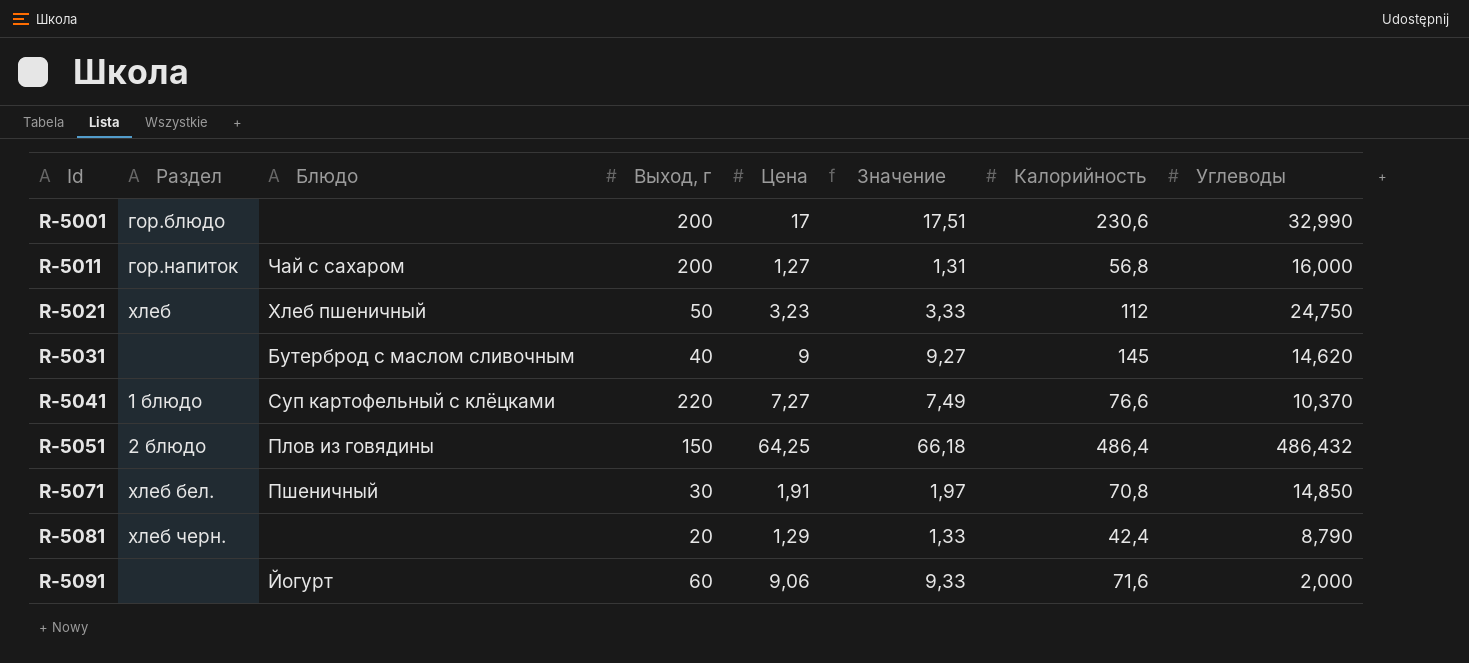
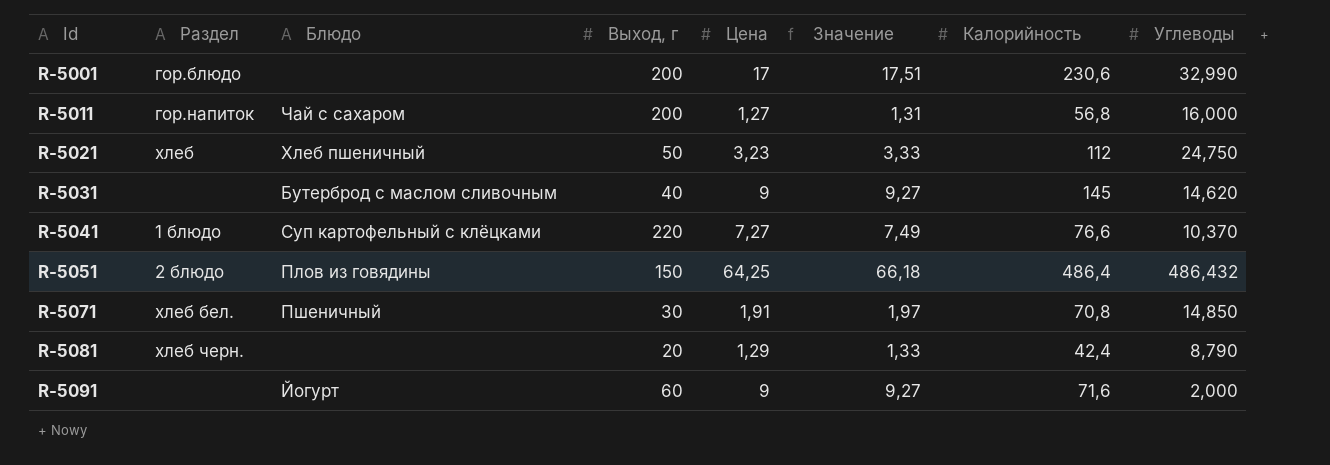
R-5091 | Цена: 9,06 -> 9
R-5091 | Значение: 9,33 -> 9,27

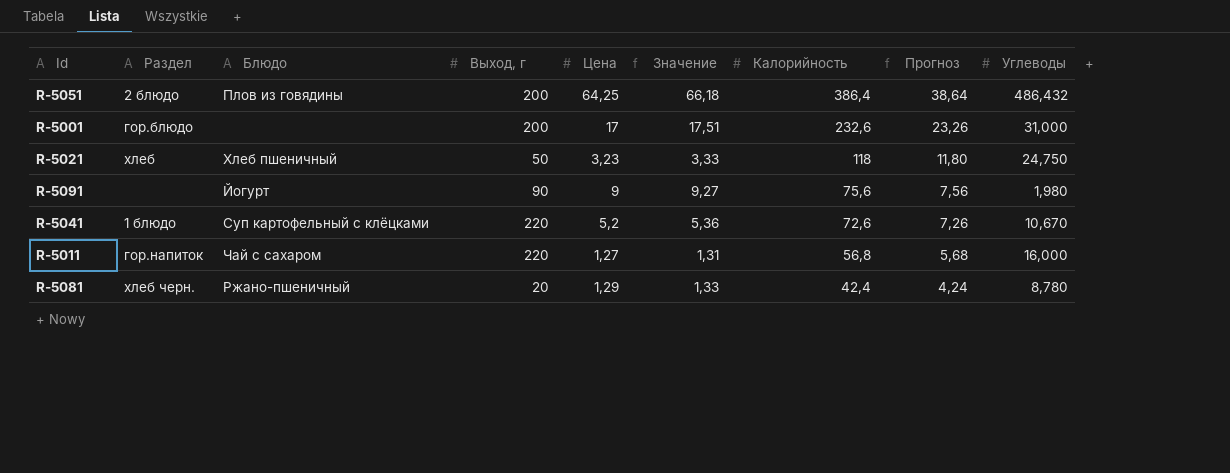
row order: Id ascending -> Калорийность descending
column Прогноз | formula: none -> [Калорийность] * 0,1
row R-5031: none | Бутерброд с маслом сливочным | 40 | 9 | 9,27 | 145 | 14,620 -> none
row R-5071: хлеб бел. | Пшеничный | 30 | 1,91 | 1,97 | 70,8 | 14,850 -> none
R-5051 | Выход, г: 150 -> 200
R-5051 | Калорийность: 486,4 -> 386,4
R-5001 | Калорийность: 230,6 -> 232,6
R-5001 | Углеводы: 32,990 -> 31,000
R-5021 | Калорийность: 112 -> 118
R-5091 | Выход, г: 60 -> 90
R-5091 | Калорийность: 71,6 -> 75,6
R-5091 | Углеводы: 2,000 -> 1,980
R-5041 | Цена: 7,27 -> 5,2
R-5041 | Значение: 7,49 -> 5,36
R-5041 | Калорийность: 76,6 -> 72,6
R-5041 | Углеводы: 10,370 -> 10,670
R-5011 | Выход, г: 200 -> 220
R-5081 | Блюдо: none -> Ржано-пшеничный
R-5081 | Углеводы: 8,790 -> 8,780

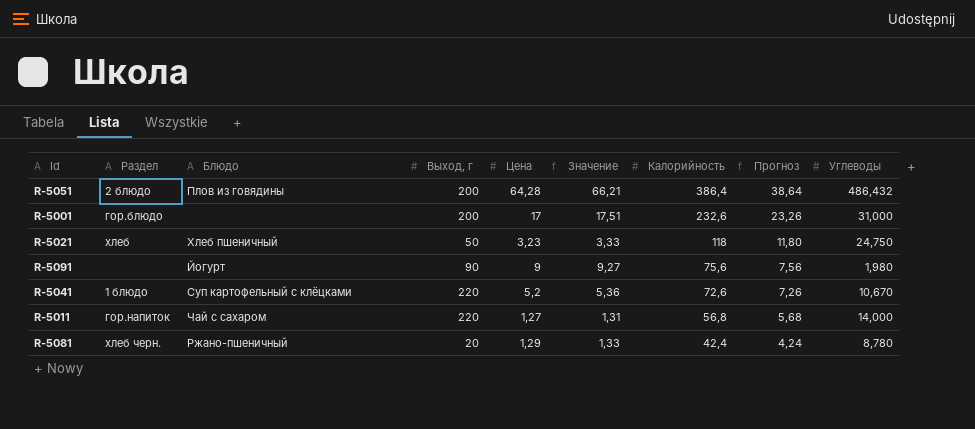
R-5051 | Цена: 64,25 -> 64,28
R-5051 | Значение: 66,18 -> 66,21
R-5011 | Углеводы: 16,000 -> 14,000

